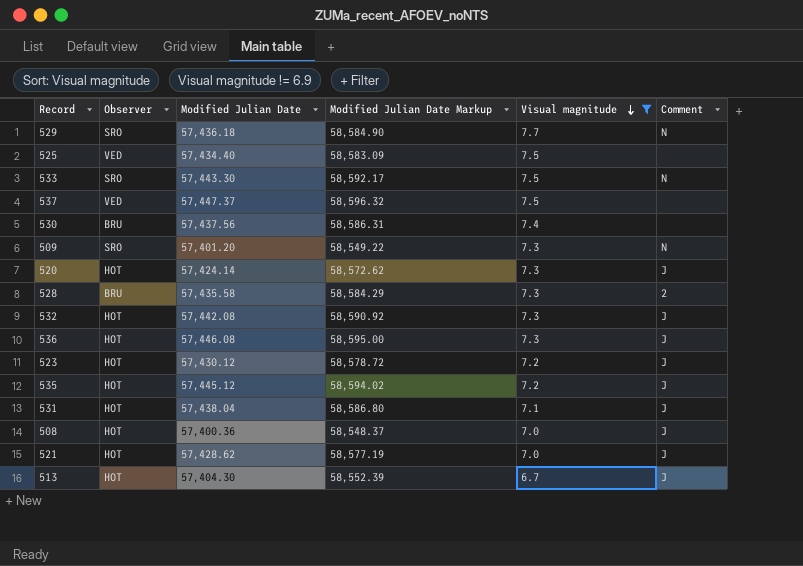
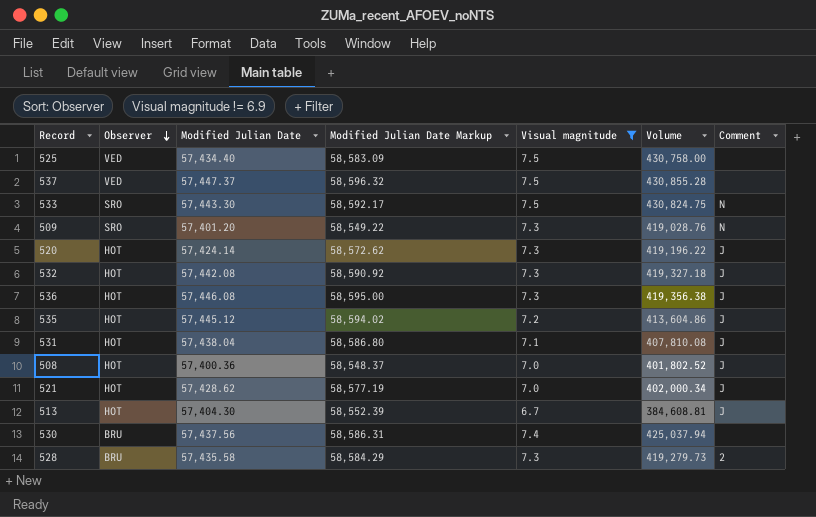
row order: Visual magnitude descending -> Observer descending
column Volume | formula: none -> [Modified Julian Date] * [Visual magnitude]
row 529: SRO | 57,436.18 | 58,584.90 | 7.7 | N -> none
row 523: HOT | 57,430.12 | 58,578.72 | 7.2 | J -> none

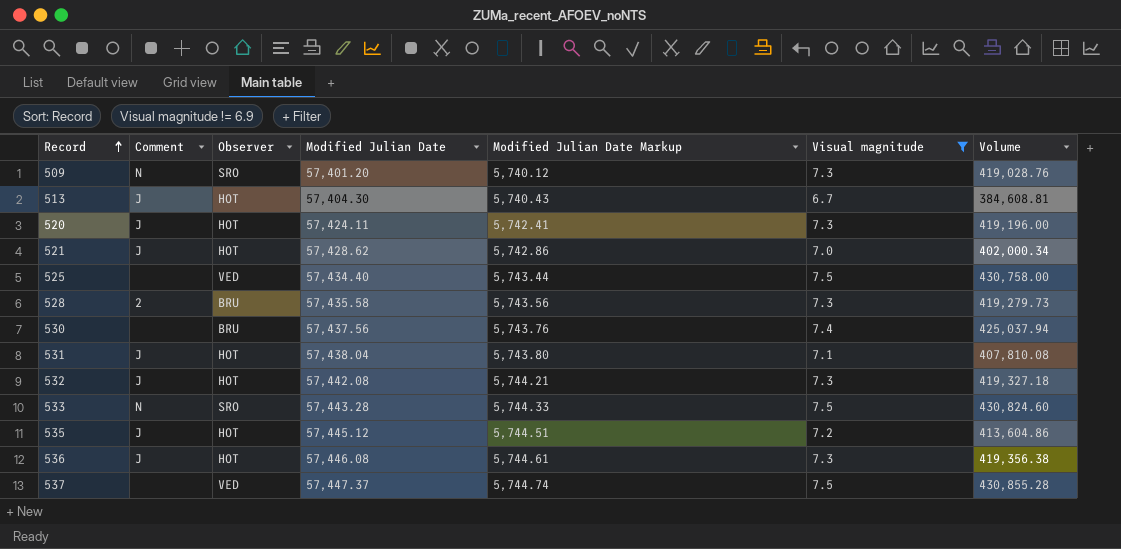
row order: Observer descending -> Record ascending
column Comment | position: 7 -> 2
column Modified Julian Date Markup | formula: [Modified Julian Date] * 1.02 -> [Modified Julian Date] * 0.1
row 508: HOT | 57,400.36 | 58,548.37 | 7.0 | 401,802.52 | J -> none
520 | Modified Julian Date: 57,424.14 -> 57,424.11
520 | Volume: 419,196.22 -> 419,196.00
533 | Modified Julian Date: 57,443.30 -> 57,443.28
533 | Volume: 430,824.75 -> 430,824.60

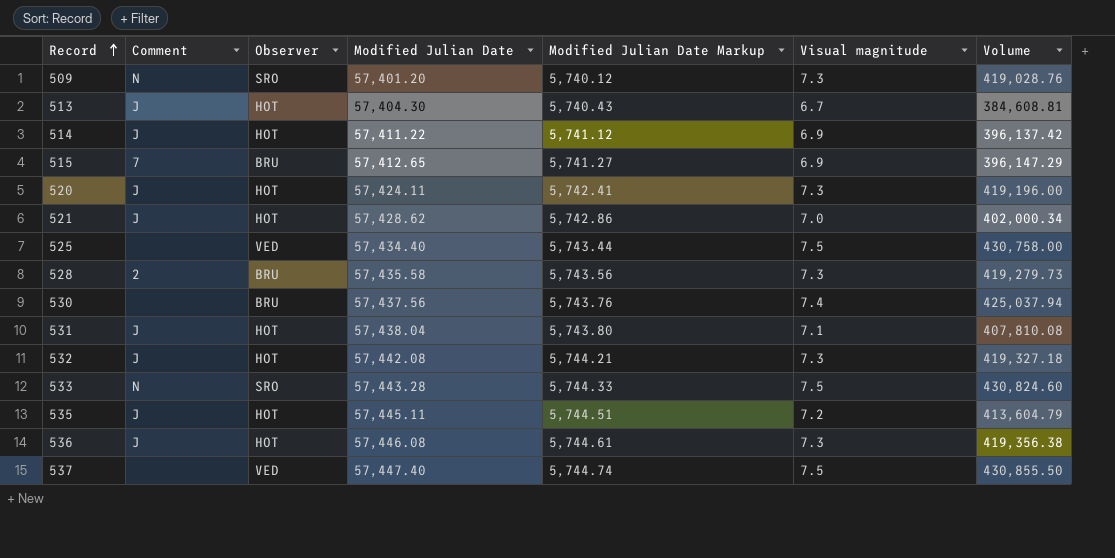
filter: Visual magnitude != 6.9 -> none
535 | Modified Julian Date: 57,445.12 -> 57,445.11
535 | Volume: 413,604.86 -> 413,604.79
537 | Modified Julian Date: 57,447.37 -> 57,447.40
537 | Volume: 430,855.28 -> 430,855.50

